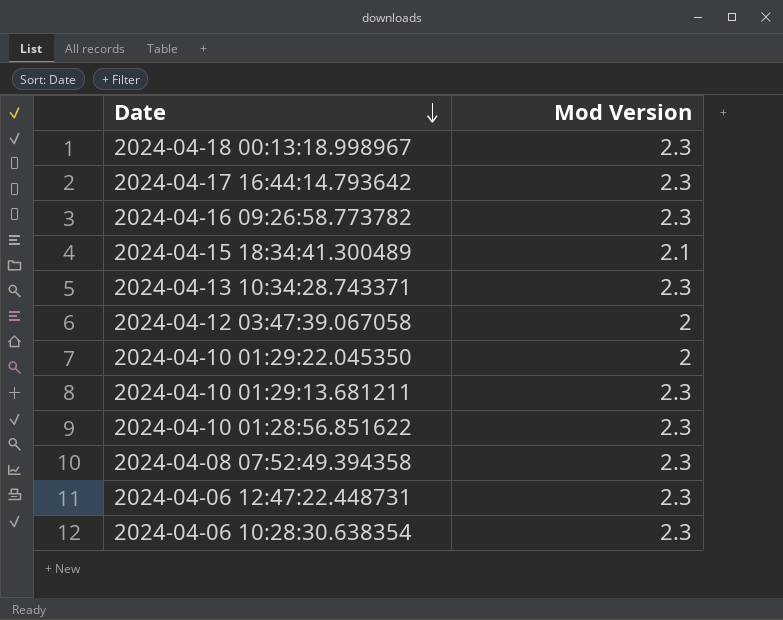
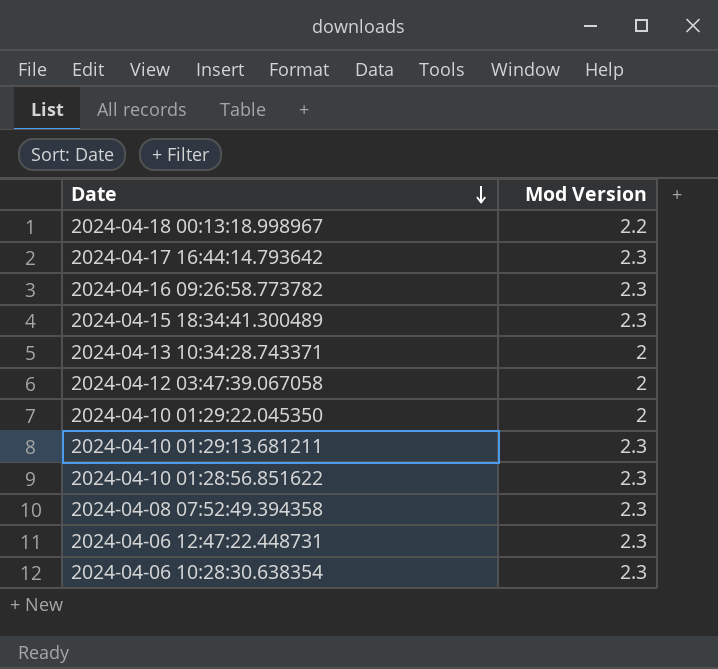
2024-04-18 00:13:18.998967 | Mod Version: 2.3 -> 2.2
2024-04-15 18:34:41.300489 | Mod Version: 2.1 -> 2.3
2024-04-13 10:34:28.743371 | Mod Version: 2.3 -> 2

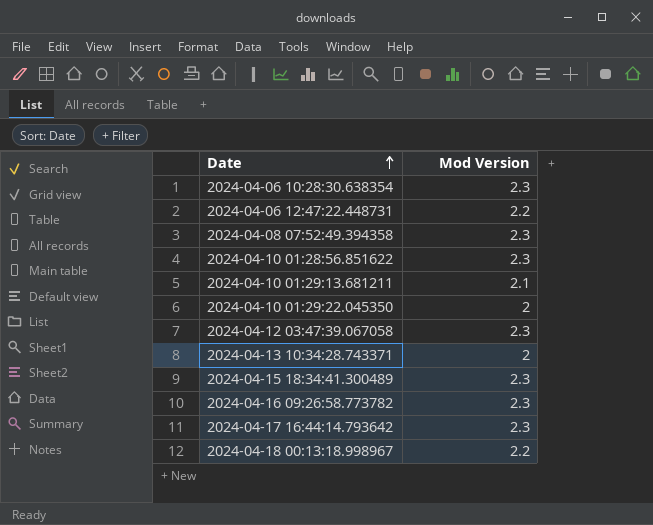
row order: Date descending -> Date ascending
2024-04-06 12:47:22.448731 | Mod Version: 2.3 -> 2.2
2024-04-10 01:29:13.681211 | Mod Version: 2.3 -> 2.1
2024-04-12 03:47:39.067058 | Mod Version: 2 -> 2.3

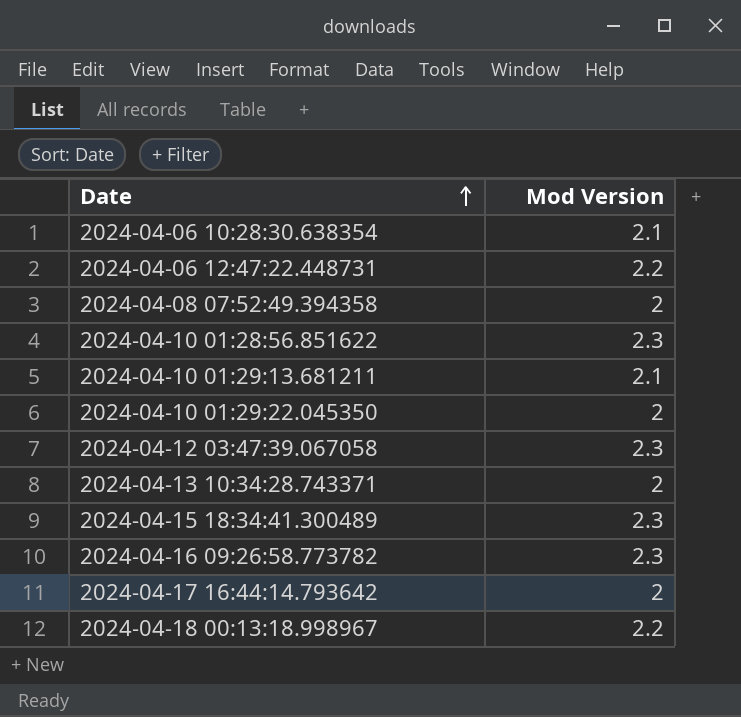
2024-04-06 10:28:30.638354 | Mod Version: 2.3 -> 2.1
2024-04-08 07:52:49.394358 | Mod Version: 2.3 -> 2
2024-04-17 16:44:14.793642 | Mod Version: 2.3 -> 2

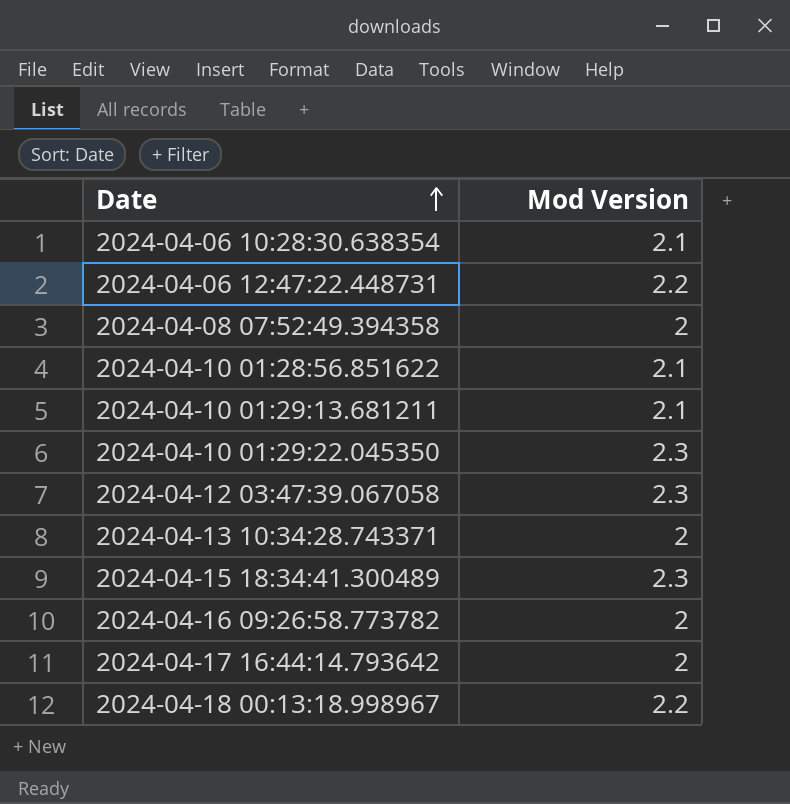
2024-04-10 01:28:56.851622 | Mod Version: 2.3 -> 2.1
2024-04-10 01:29:22.045350 | Mod Version: 2 -> 2.3
2024-04-16 09:26:58.773782 | Mod Version: 2.3 -> 2

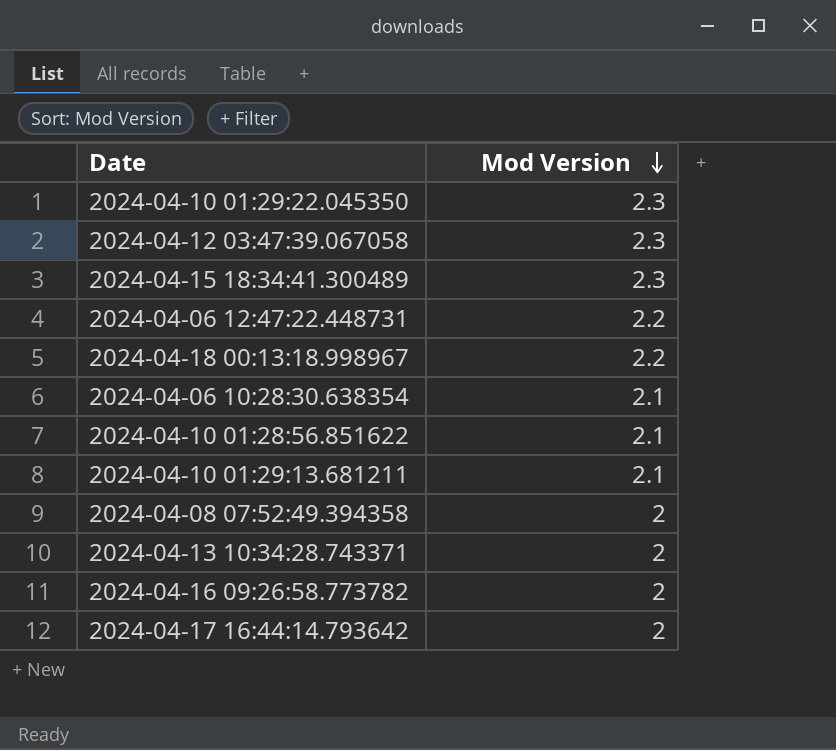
row order: Date ascending -> Mod Version descending

